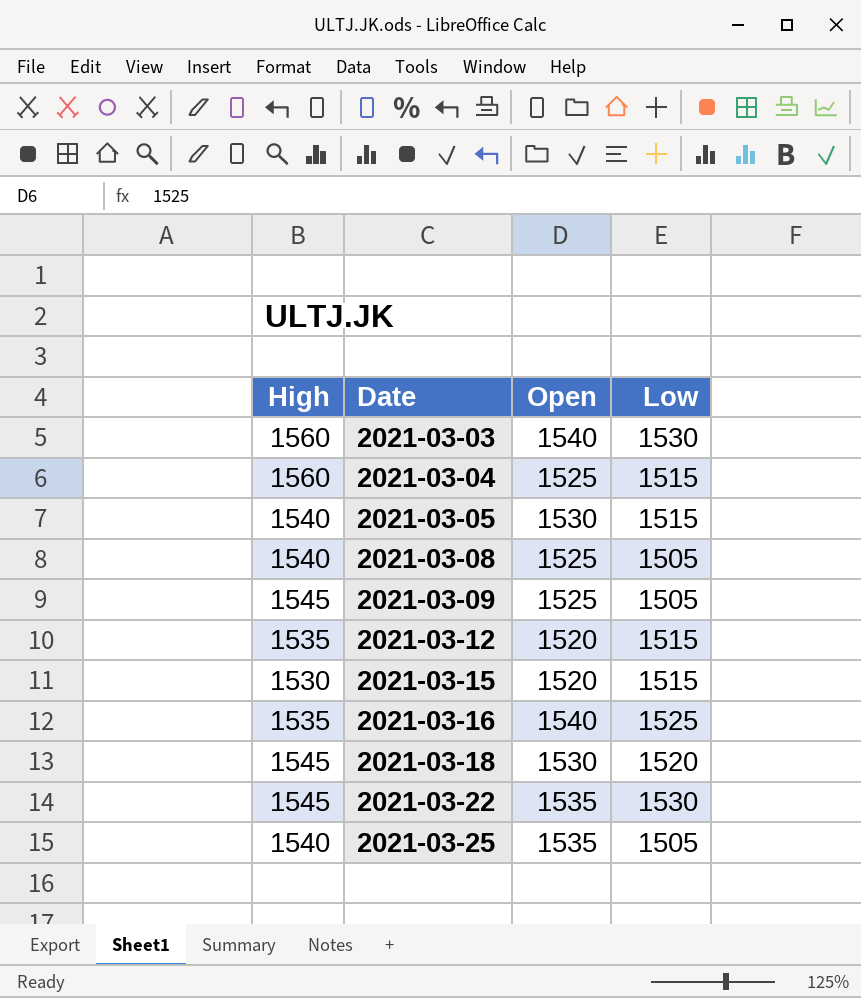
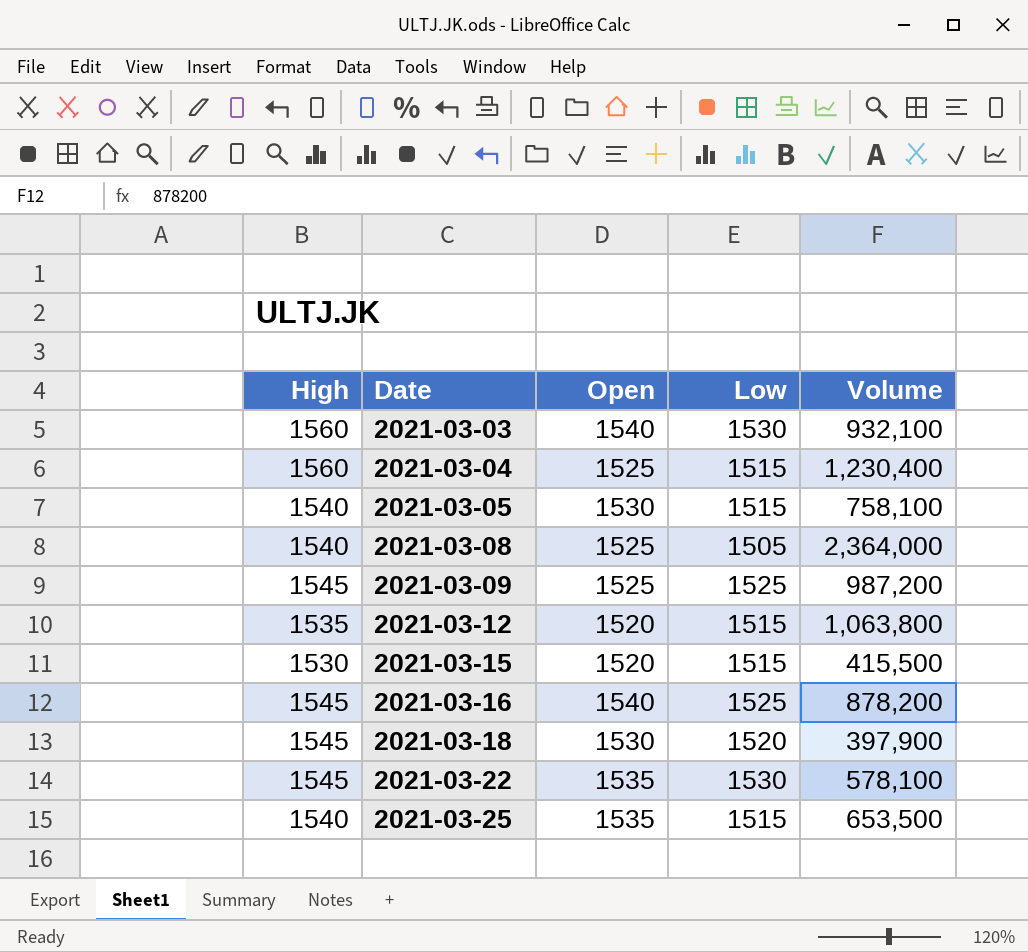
column Volume | position: none -> 5
2021-03-09 | Low: 1505 -> 1525
2021-03-16 | High: 1535 -> 1545
2021-03-25 | Low: 1505 -> 1515

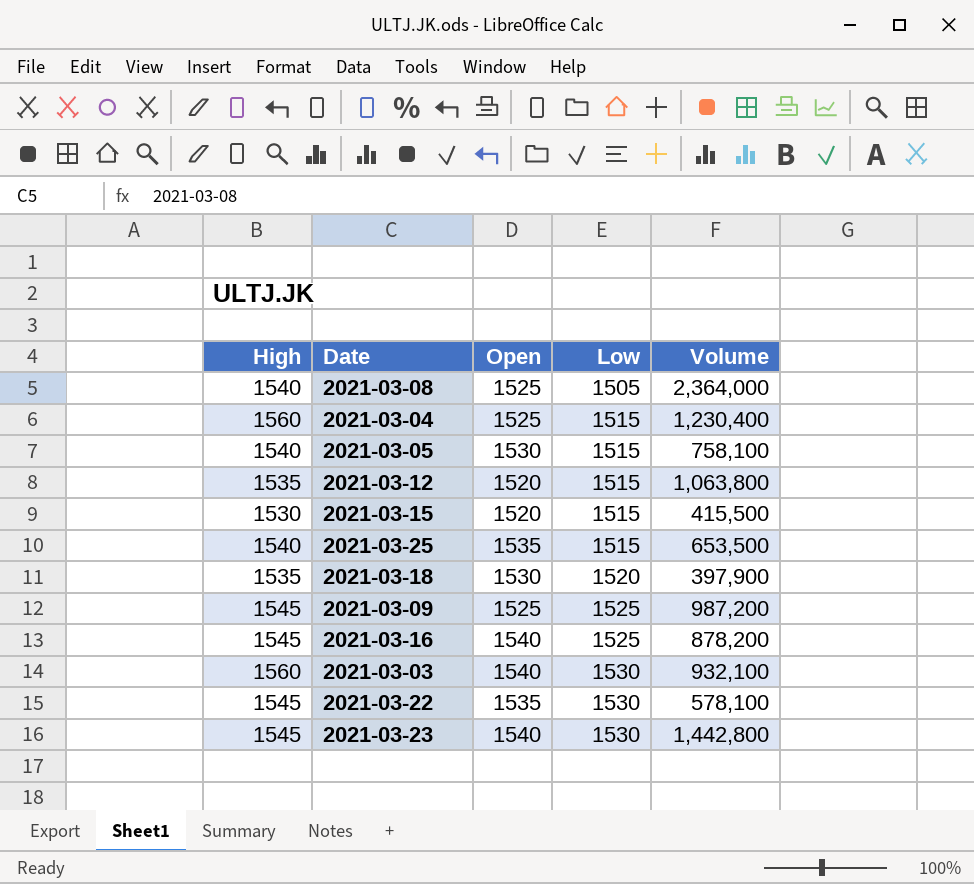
row order: Date ascending -> Low ascending
2021-03-18 | High: 1545 -> 1535
row 2021-03-23: none -> 1545 | 1540 | 1530 | 1,442,800

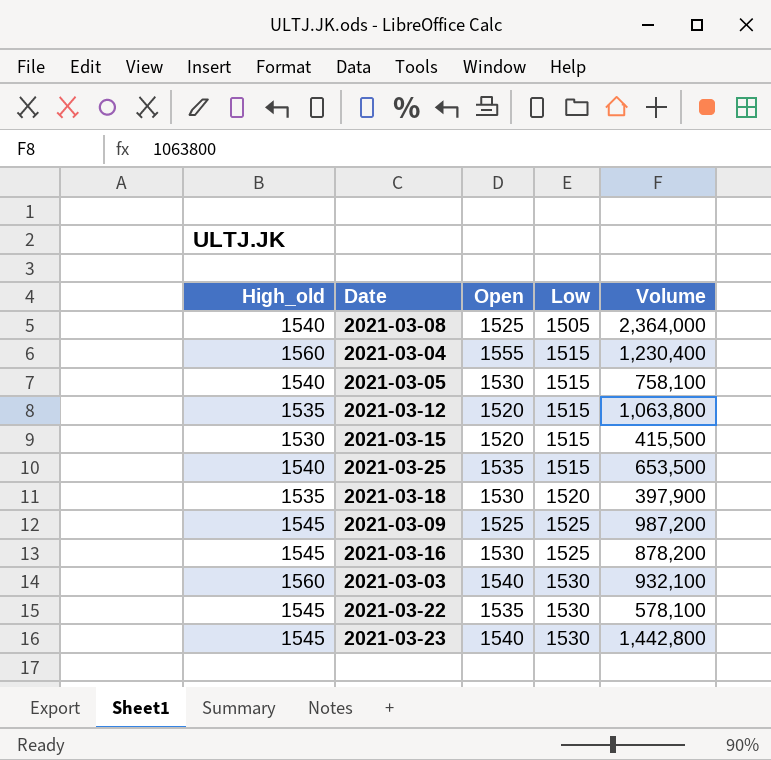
column name: High -> High_old
2021-03-04 | Open: 1525 -> 1555
2021-03-16 | Open: 1540 -> 1530

